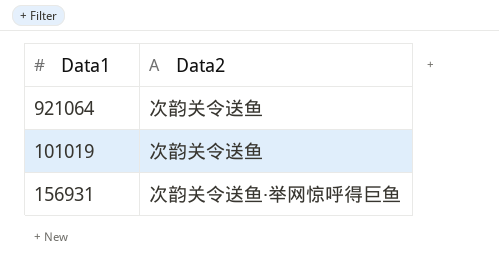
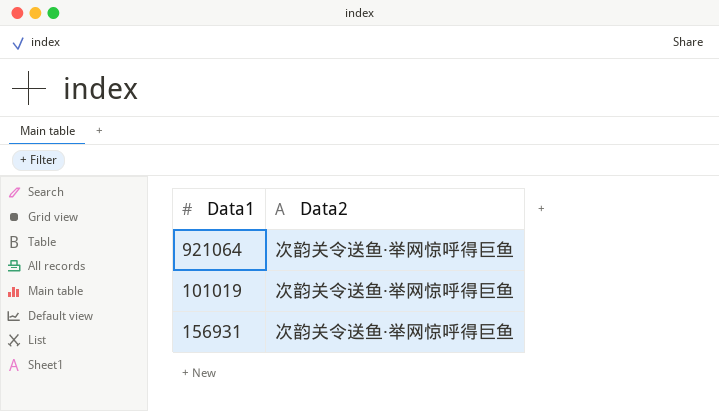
921064 | Data2: 次韵关令送鱼 -> 次韵关令送鱼·举网惊呼得巨鱼
101019 | Data2: 次韵关令送鱼 -> 次韵关令送鱼·举网惊呼得巨鱼

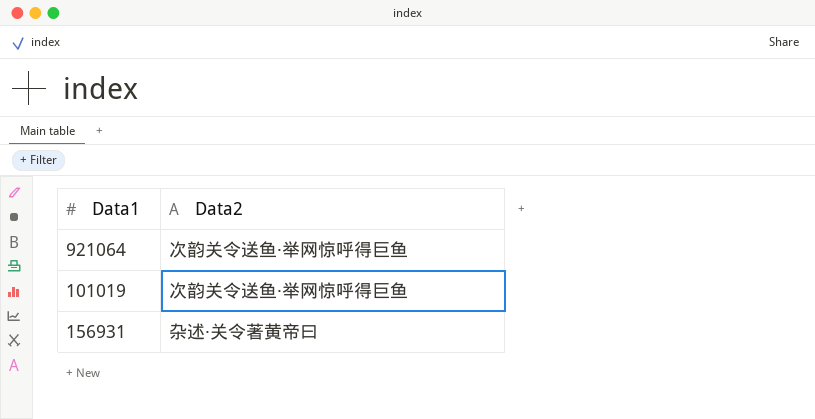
156931 | Data2: 次韵关令送鱼·举网惊呼得巨鱼 -> 杂述·关令著黄帝曰

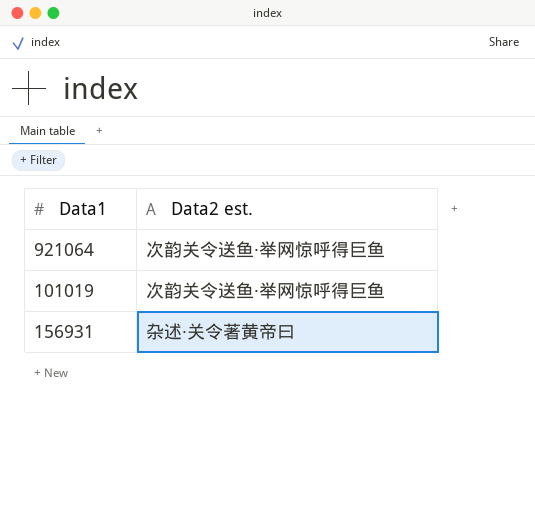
column name: Data2 -> Data2 est.

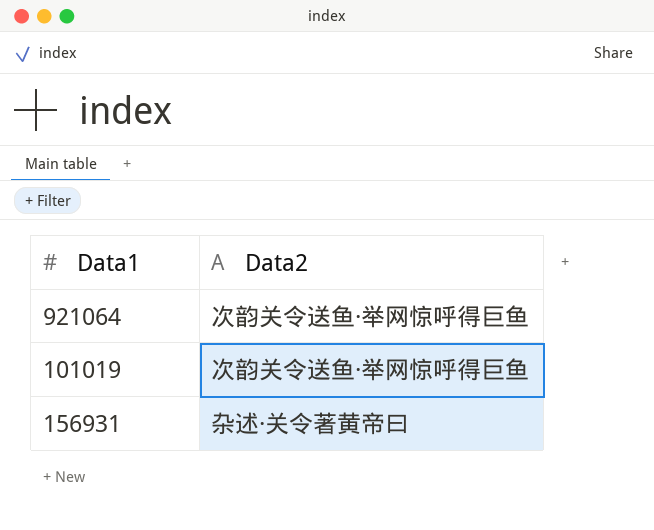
column name: Data2 est. -> Data2

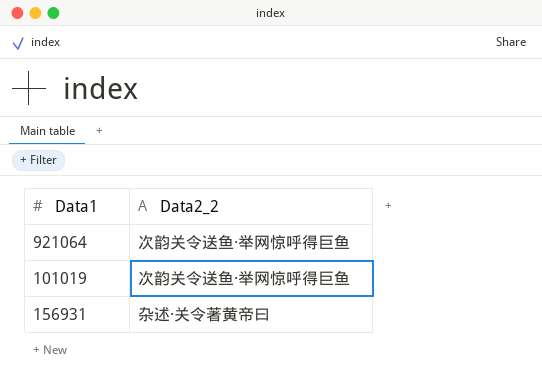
column name: Data2 -> Data2_2

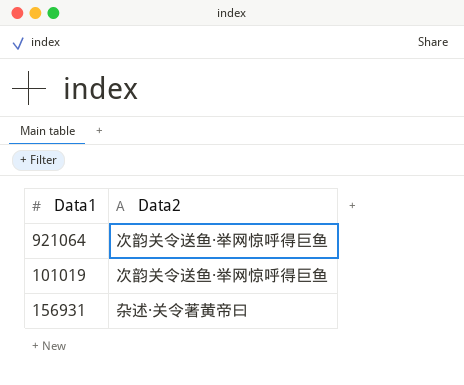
column name: Data2_2 -> Data2

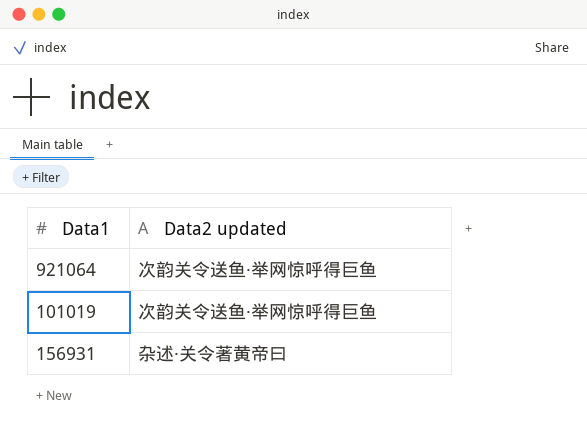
column name: Data2 -> Data2 updated

